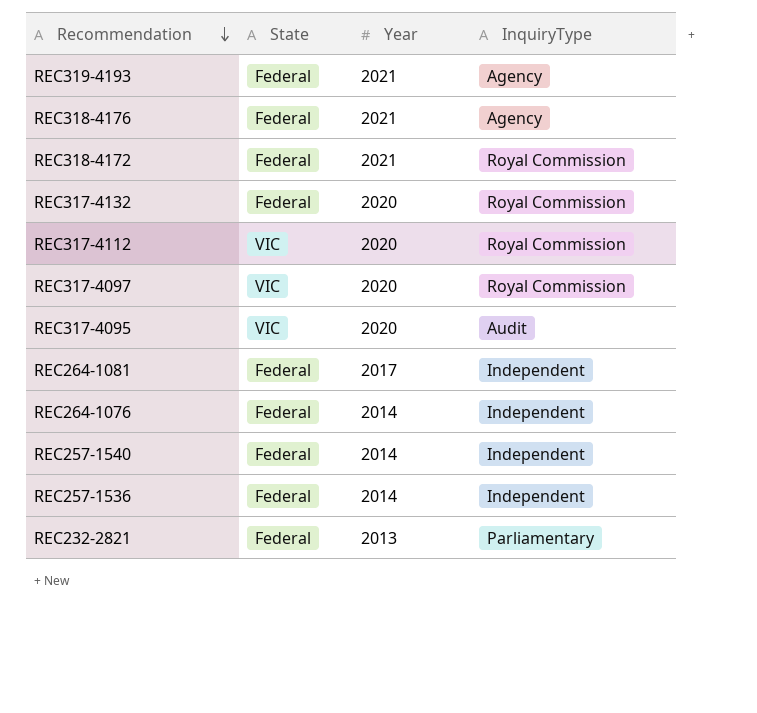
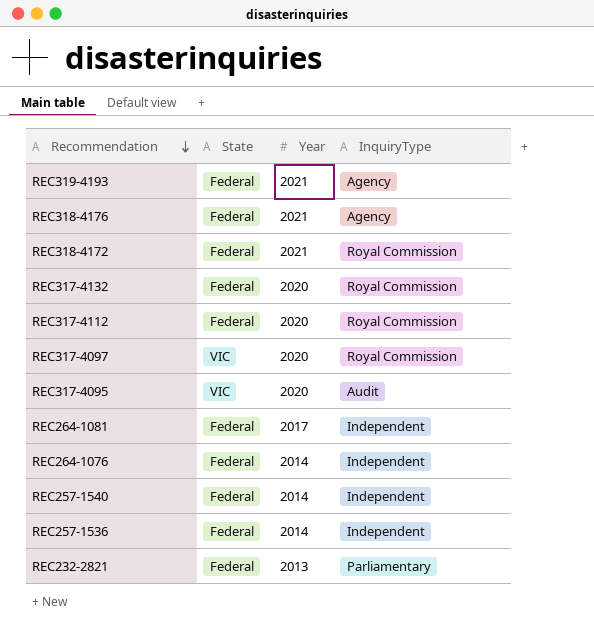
REC317-4112 | State: VIC -> Federal

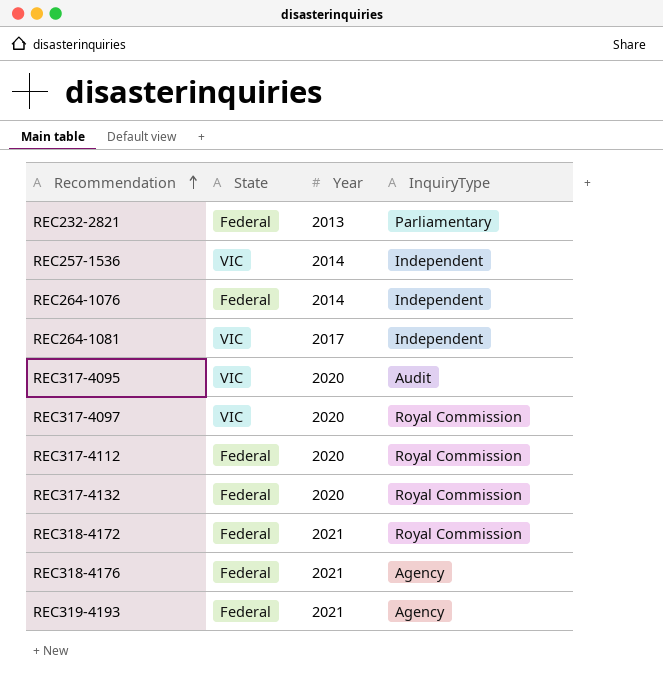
row order: Recommendation descending -> Recommendation ascending
row REC257-1540: Federal | 2014 | Independent -> none
REC257-1536 | State: Federal -> VIC
REC264-1081 | State: Federal -> VIC

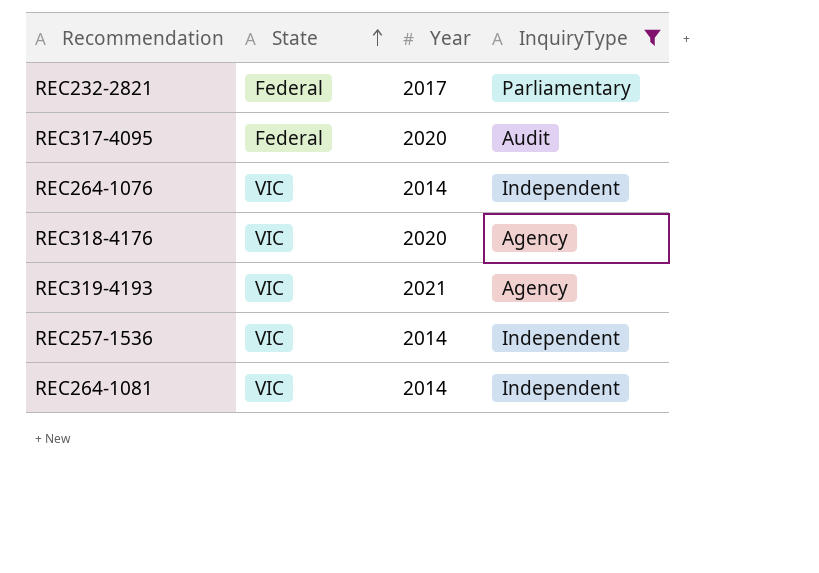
filter: none -> InquiryType != Royal Commission
row order: Recommendation ascending -> State ascending
REC232-2821 | Year: 2013 -> 2017
REC317-4095 | State: VIC -> Federal
REC264-1076 | State: Federal -> VIC
REC318-4176 | State: Federal -> VIC
REC318-4176 | Year: 2021 -> 2020
REC319-4193 | State: Federal -> VIC
REC264-1081 | Year: 2017 -> 2014

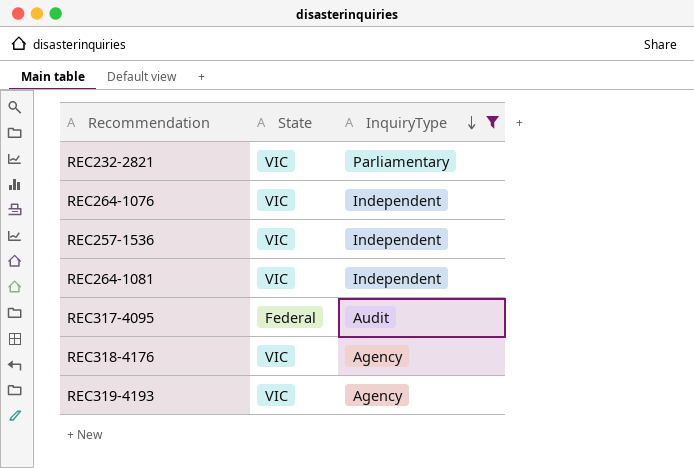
row order: State ascending -> InquiryType descending
column Year | position: 3 -> none
REC232-2821 | State: Federal -> VIC

